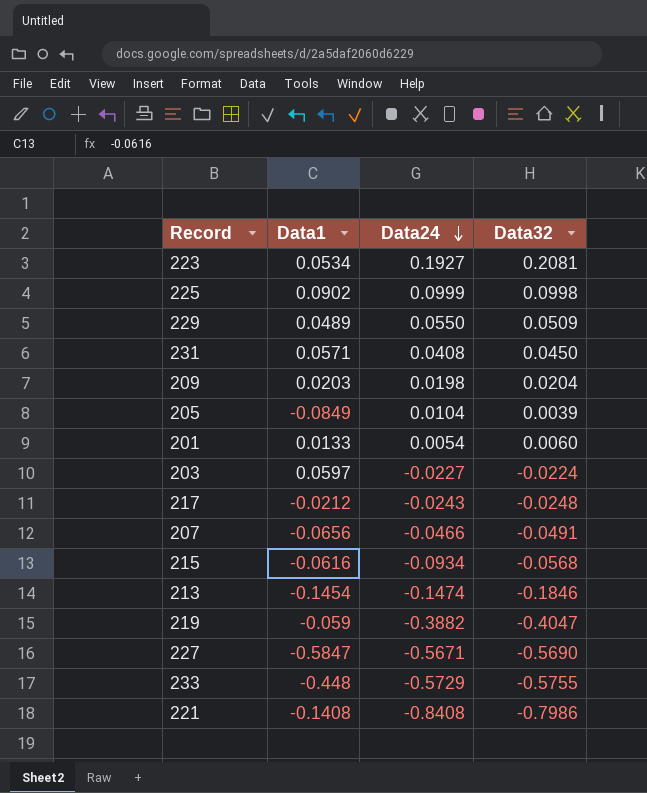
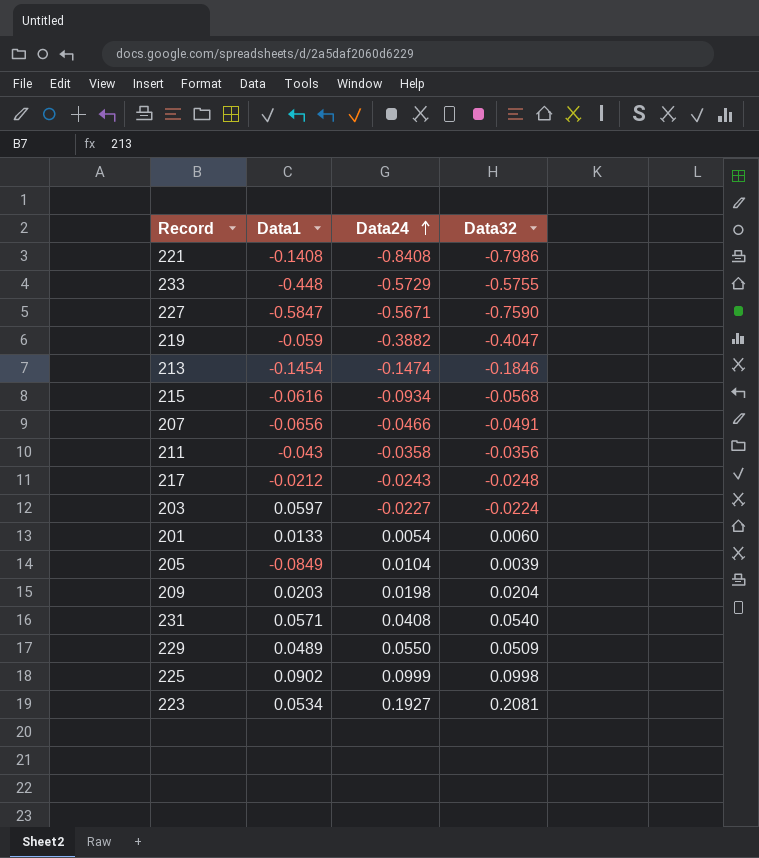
row order: Data24 descending -> Data24 ascending
227 | Data32: -0.5690 -> -0.7590
row 211: none -> -0.043 | -0.0358 | -0.0356
231 | Data32: 0.0450 -> 0.0540

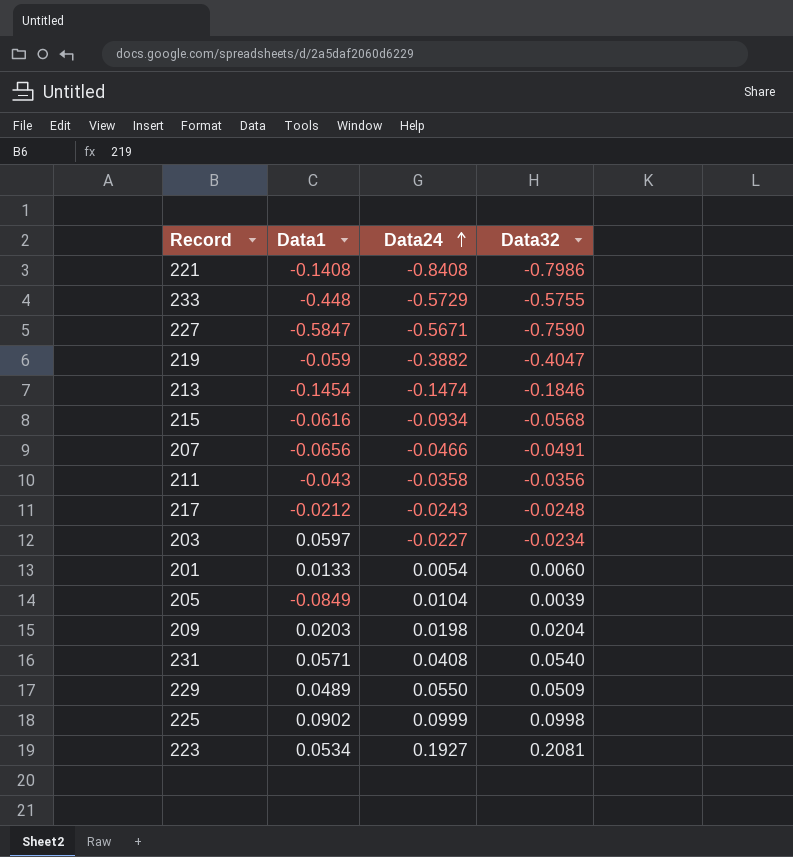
203 | Data32: -0.0224 -> -0.0234

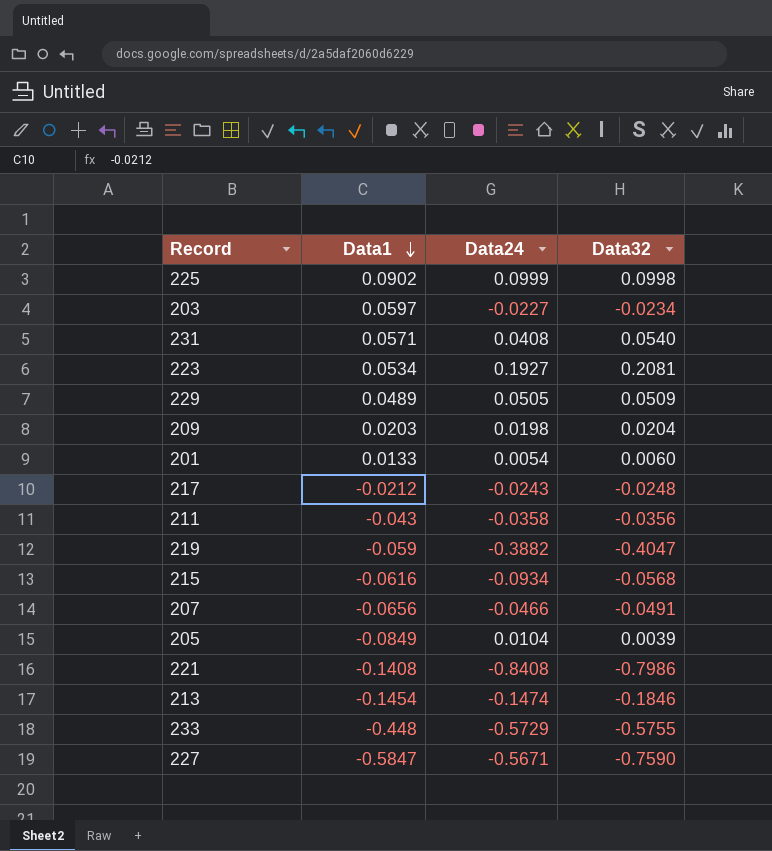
row order: Data24 ascending -> Data1 descending
229 | Data24: 0.0550 -> 0.0505

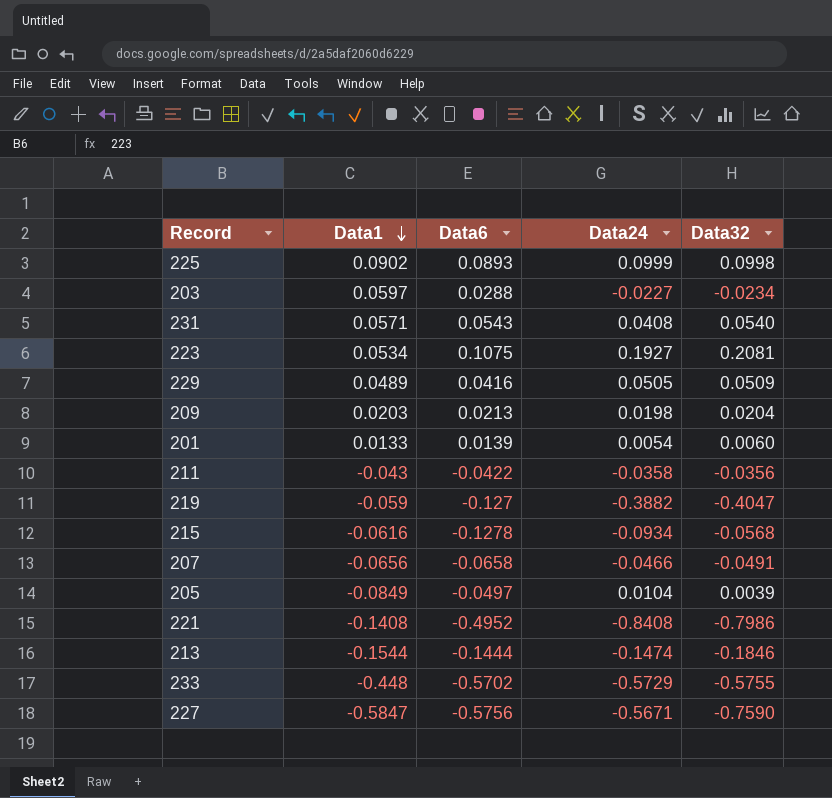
column Data6 | position: none -> 3
row 217: -0.0212 | -0.0243 | -0.0248 -> none
213 | Data1: -0.1454 -> -0.1544

